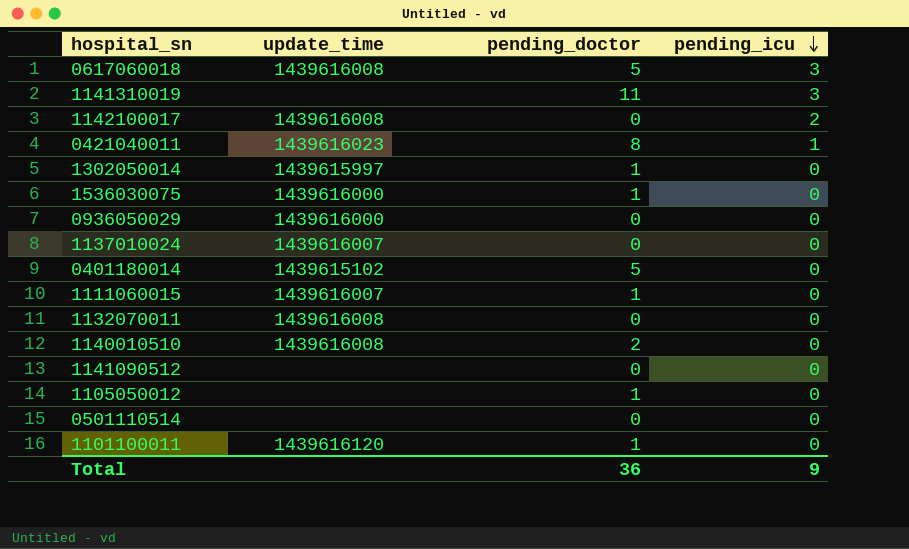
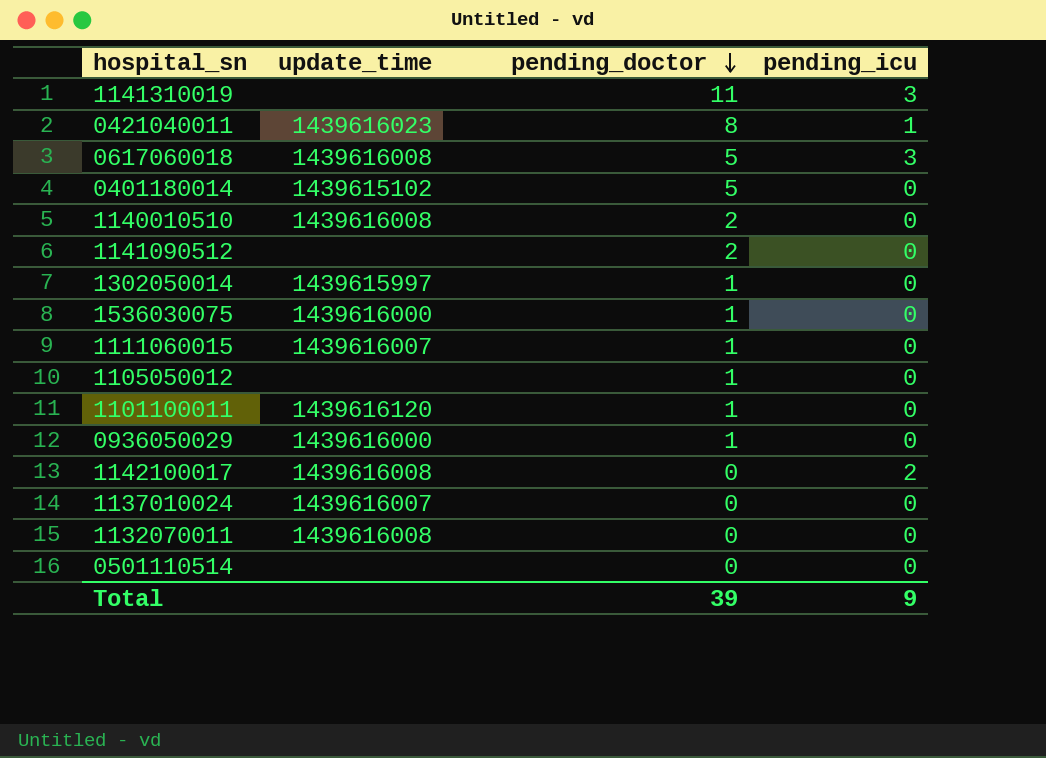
row order: pending_icu descending -> pending_doctor descending
1141090512 | pending_doctor: 0 -> 2
0936050029 | pending_doctor: 0 -> 1
Total | pending_doctor: 36 -> 39

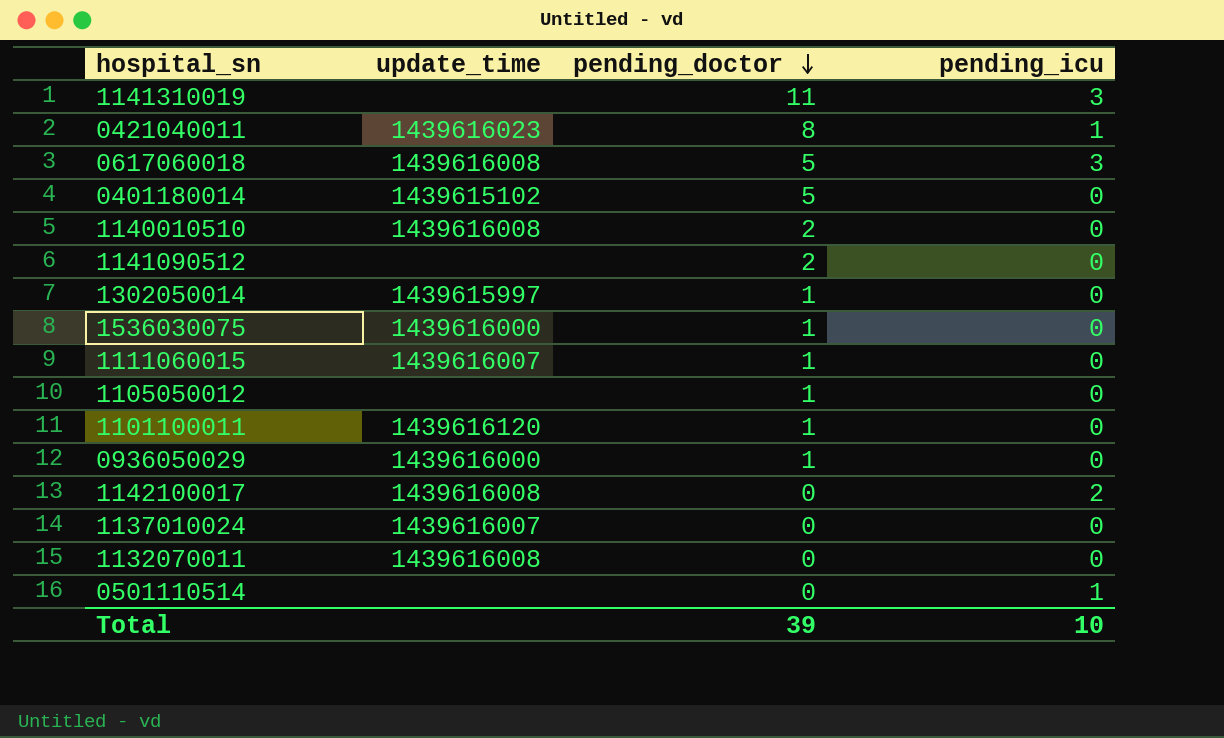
0501110514 | pending_icu: 0 -> 1
Total | pending_icu: 9 -> 10

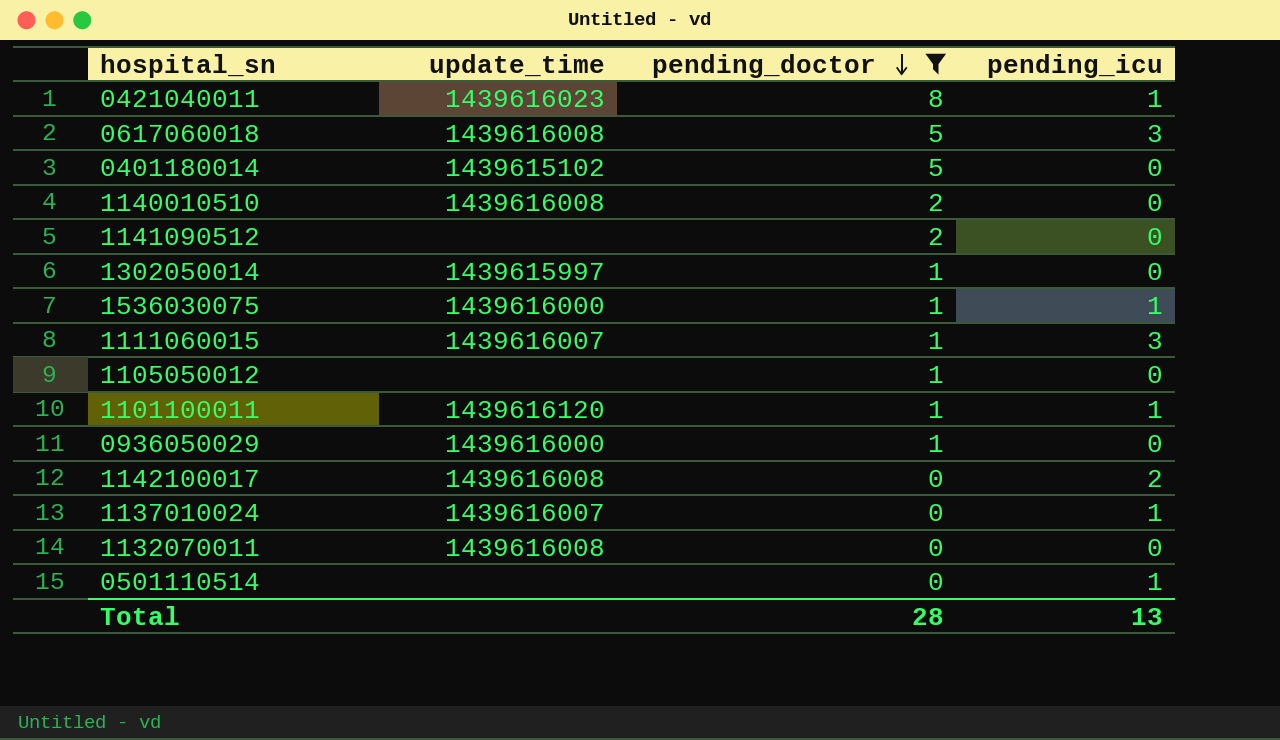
filter: none -> pending_doctor != 11
1536030075 | pending_icu: 0 -> 1
1111060015 | pending_icu: 0 -> 3
1101100011 | pending_icu: 0 -> 1
1137010024 | pending_icu: 0 -> 1
Total | pending_doctor: 39 -> 28
Total | pending_icu: 10 -> 13

